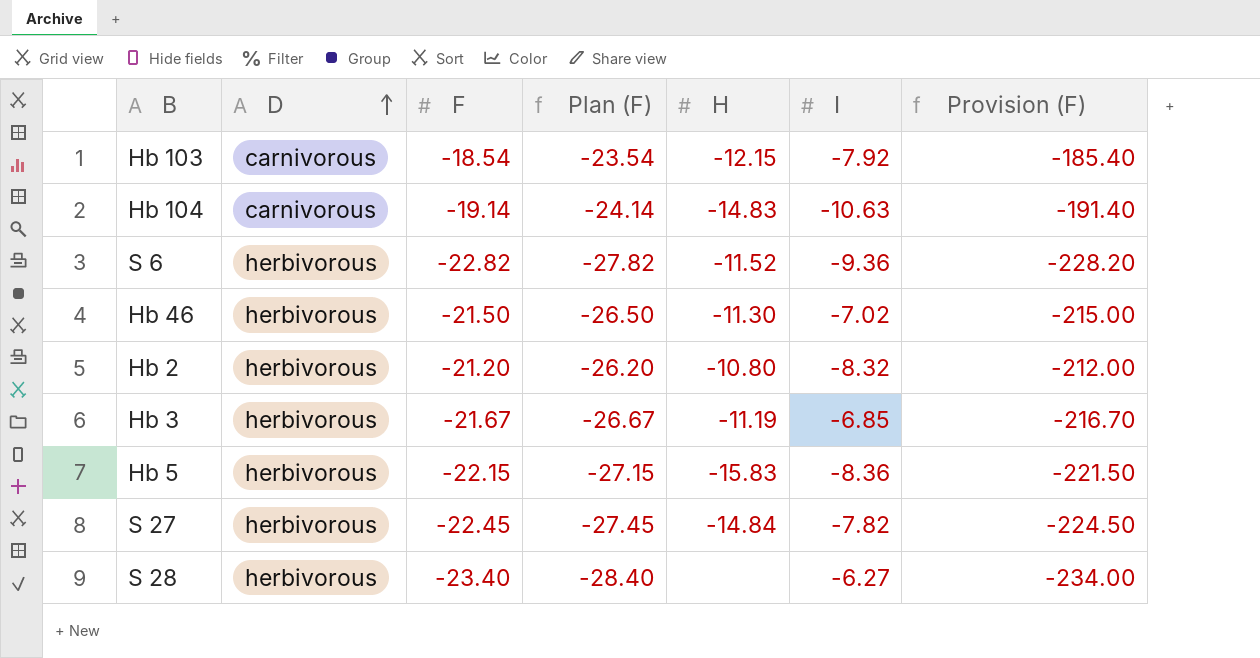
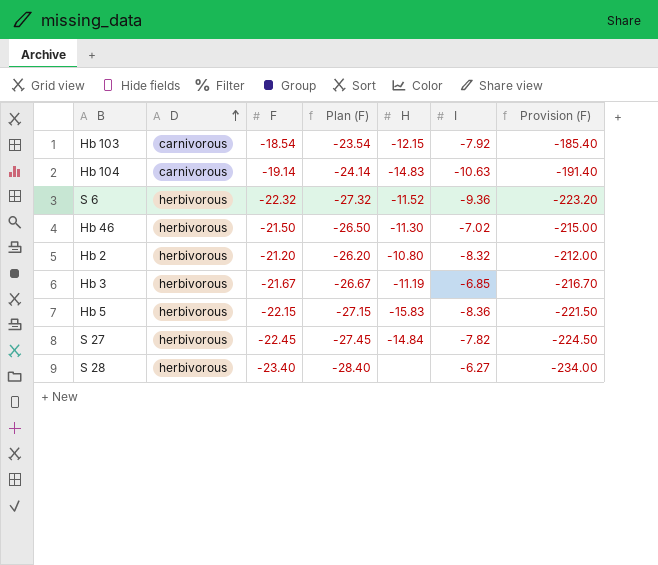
S 6 | F: -22.82 -> -22.32
S 6 | Plan (F): -27.82 -> -27.32
S 6 | Provision (F): -228.20 -> -223.20

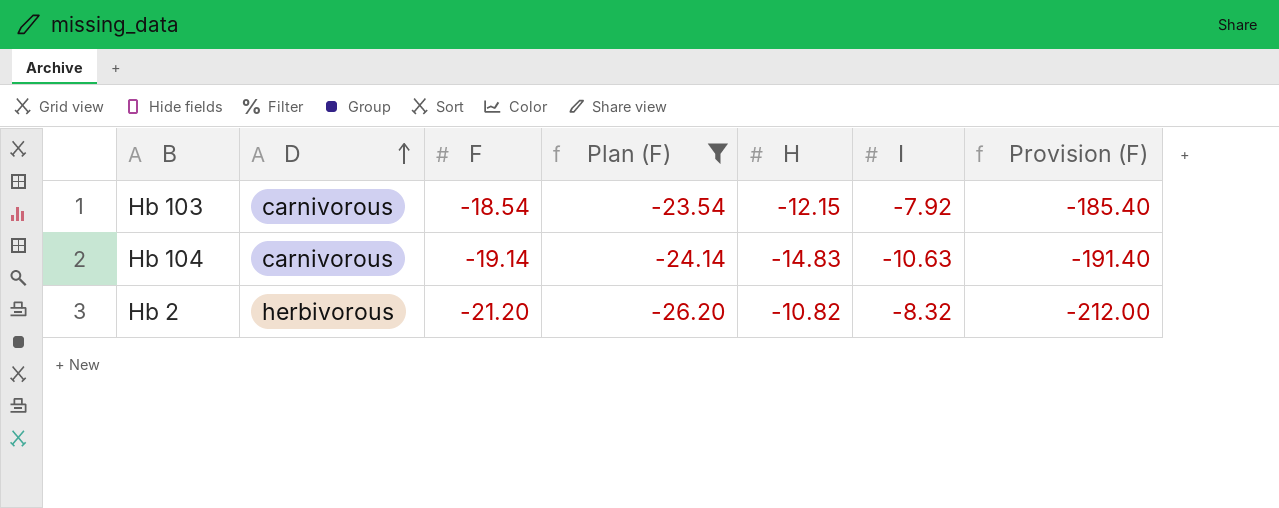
filter: none -> Plan (F) >= -26.20
Hb 2 | H: -10.80 -> -10.82

